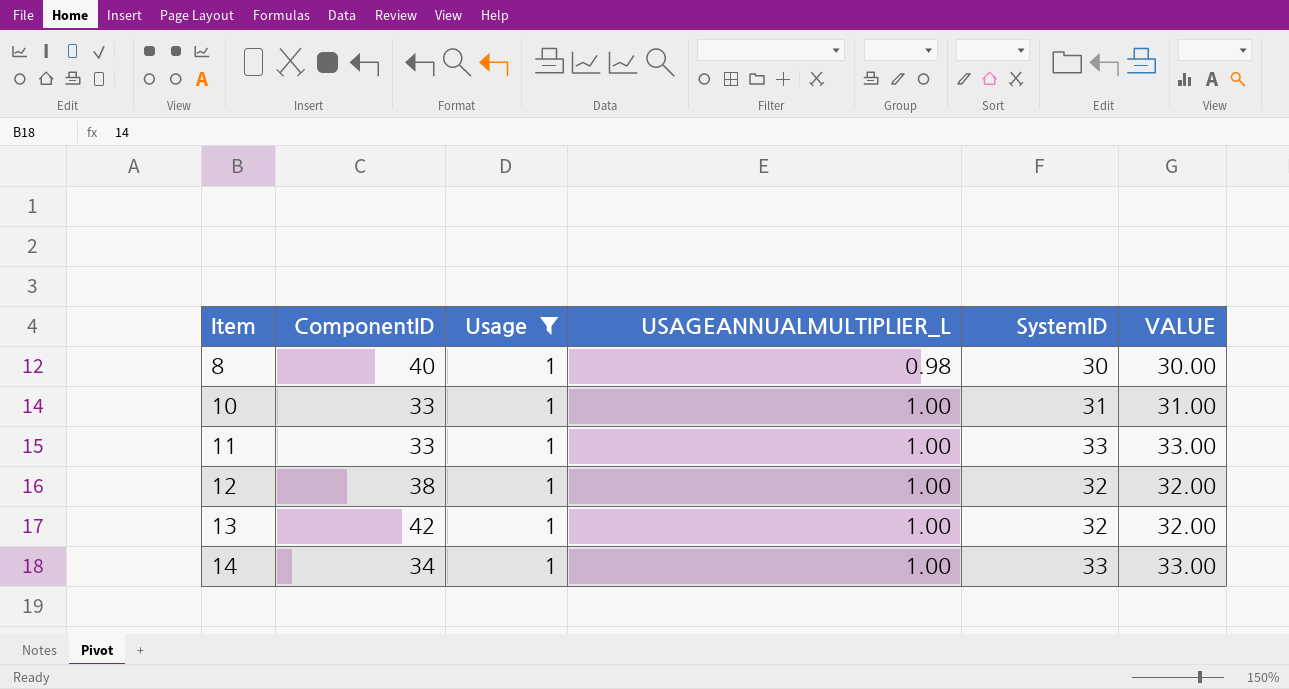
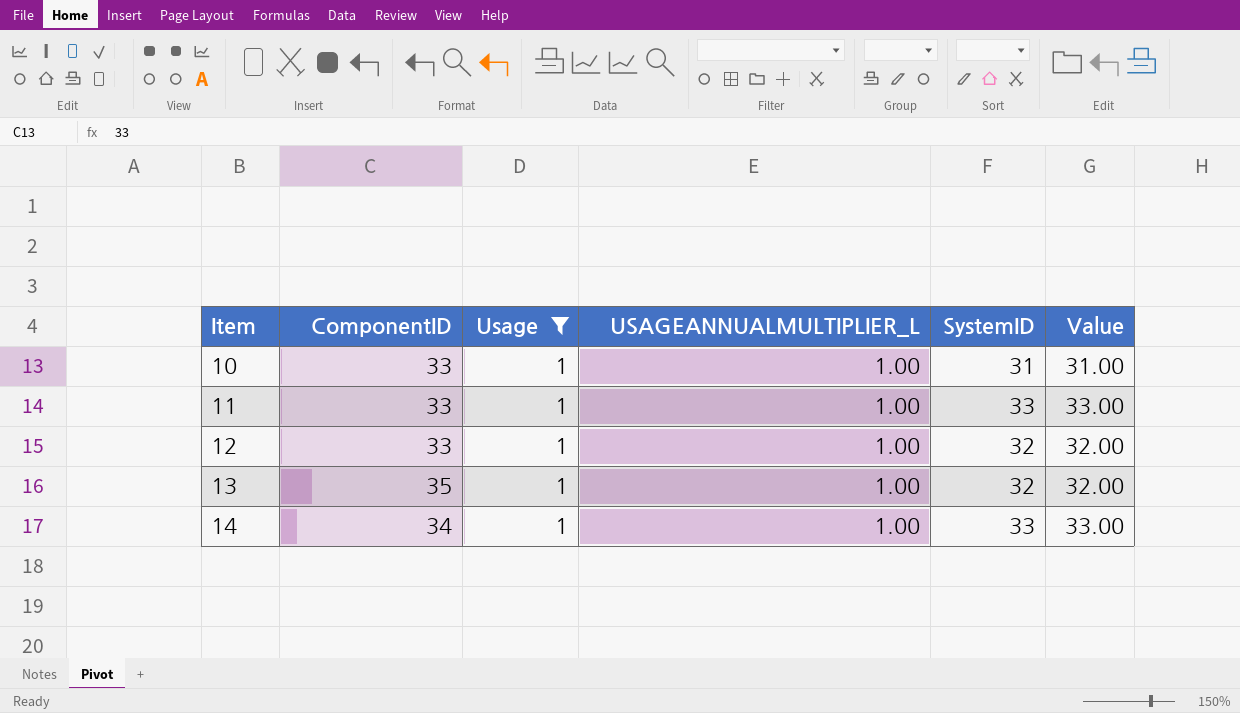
column name: VALUE -> Value
row 8: 40 | 1 | 0.98 | 30 | 30.00 -> none
12 | ComponentID: 38 -> 33
13 | ComponentID: 42 -> 35

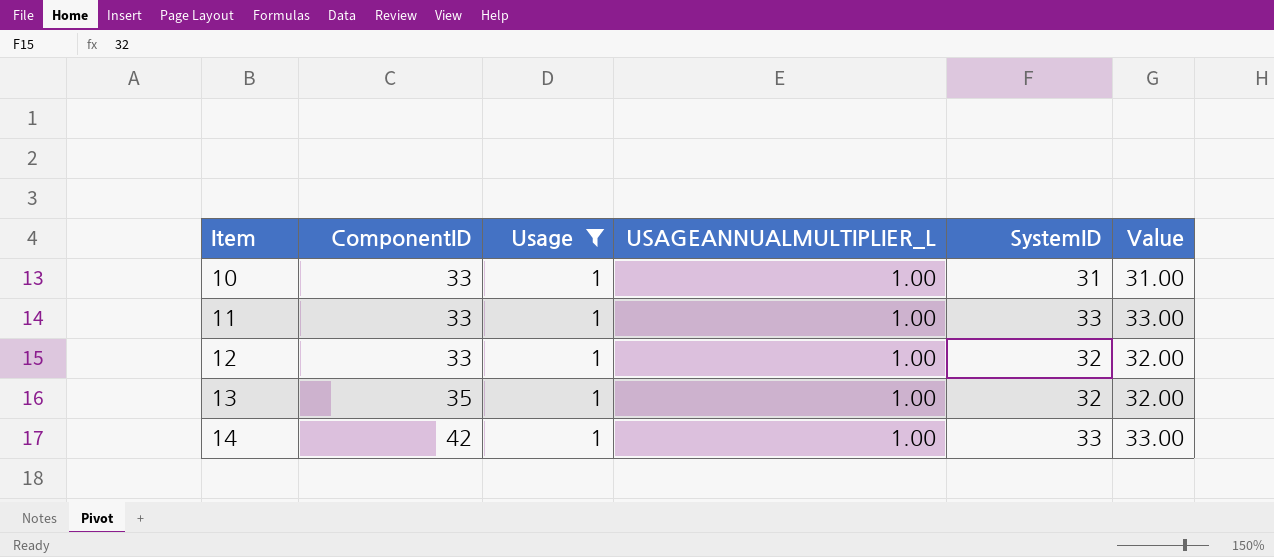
14 | ComponentID: 34 -> 42

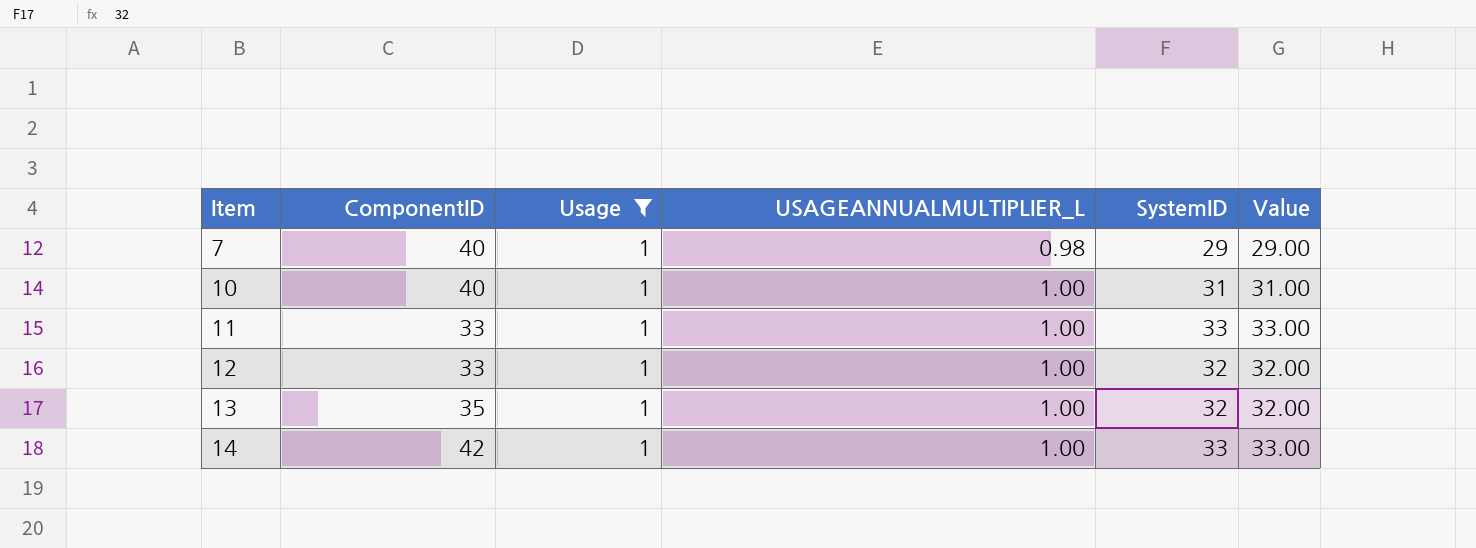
row 7: none -> 40 | 1 | 0.98 | 29 | 29.00
10 | ComponentID: 33 -> 40

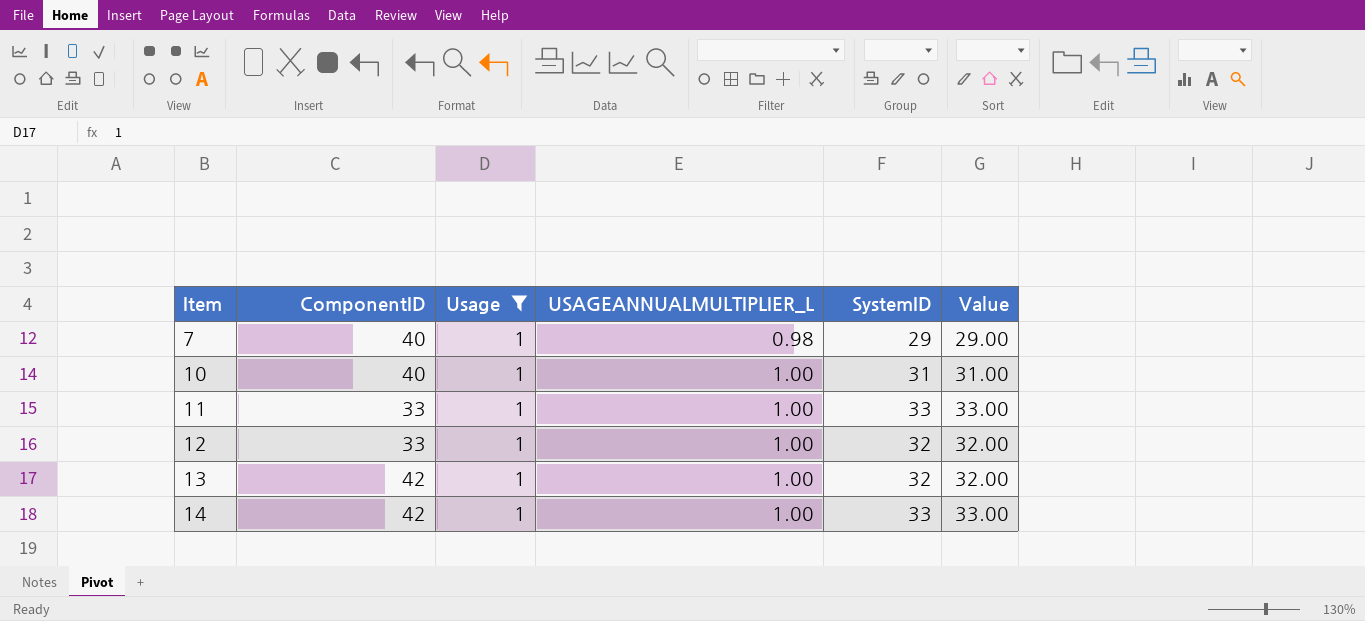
13 | ComponentID: 35 -> 42

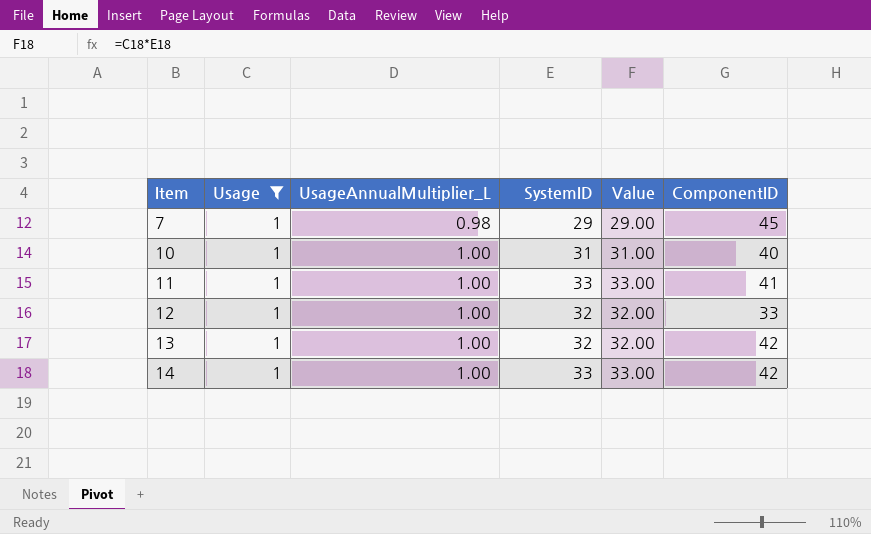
column name: USAGEANNUALMULTIPLIER_L -> UsageAnnualMultiplier_L
column ComponentID | position: 2 -> 6
7 | ComponentID: 40 -> 45
11 | ComponentID: 33 -> 41

